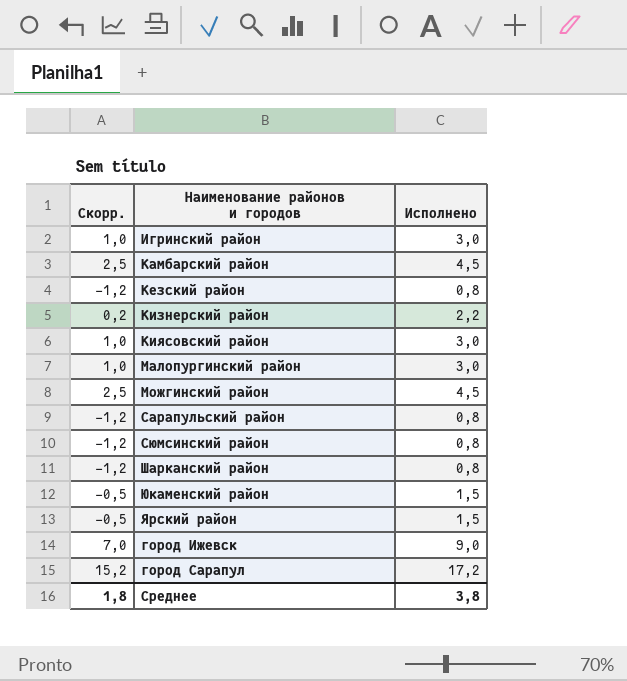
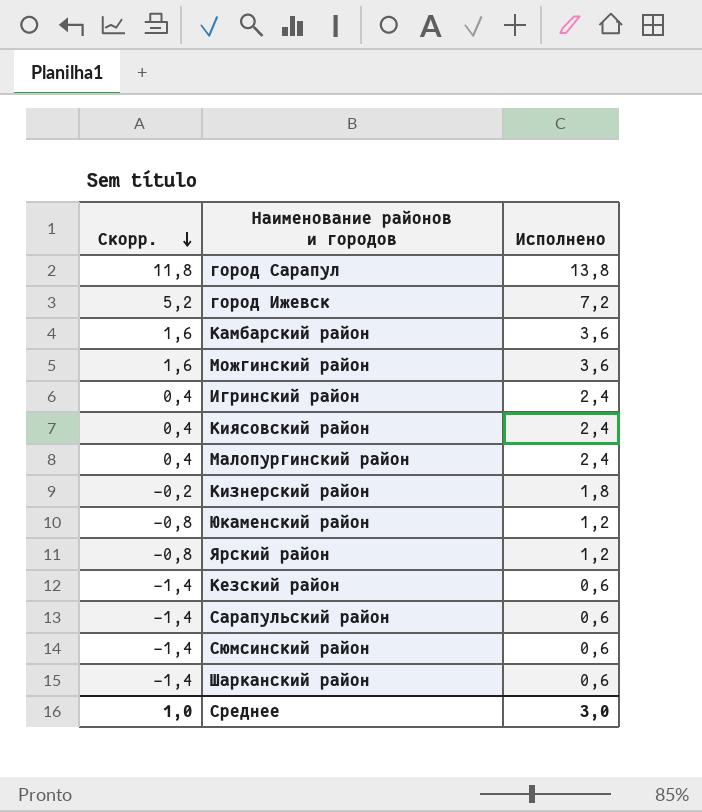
row order: none -> Скорр. descending
город Сарапул | Скорр.: 15,2 -> 11,8
город Сарапул | Исполнено: 17,2 -> 13,8
город Ижевск | Скорр.: 7,0 -> 5,2
город Ижевск | Исполнено: 9,0 -> 7,2
Камбарский район | Скорр.: 2,5 -> 1,6
Камбарский район | Исполнено: 4,5 -> 3,6
Можгинский район | Скорр.: 2,5 -> 1,6
Можгинский район | Исполнено: 4,5 -> 3,6
Игринский район | Скорр.: 1,0 -> 0,4
Игринский район | Исполнено: 3,0 -> 2,4
Киясовский район | Скорр.: 1,0 -> 0,4
Киясовский район | Исполнено: 3,0 -> 2,4
Малопургинский район | Скорр.: 1,0 -> 0,4
Малопургинский район | Исполнено: 3,0 -> 2,4
Кизнерский район | Скорр.: 0,2 -> -0,2
Кизнерский район | Исполнено: 2,2 -> 1,8
Юкаменский район | Скорр.: -0,5 -> -0,8
Юкаменский район | Исполнено: 1,5 -> 1,2
Ярский район | Скорр.: -0,5 -> -0,8
Ярский район | Исполнено: 1,5 -> 1,2
Кезский район | Скорр.: -1,2 -> -1,4
Кезский район | Исполнено: 0,8 -> 0,6
Сарапульский район | Скорр.: -1,2 -> -1,4
Сарапульский район | Исполнено: 0,8 -> 0,6
Сюмсинский район | Скорр.: -1,2 -> -1,4
Сюмсинский район | Исполнено: 0,8 -> 0,6
Шарканский район | Скорр.: -1,2 -> -1,4
Шарканский район | Исполнено: 0,8 -> 0,6
Среднее | Скорр.: 1,8 -> 1,0
Среднее | Исполнено: 3,8 -> 3,0

